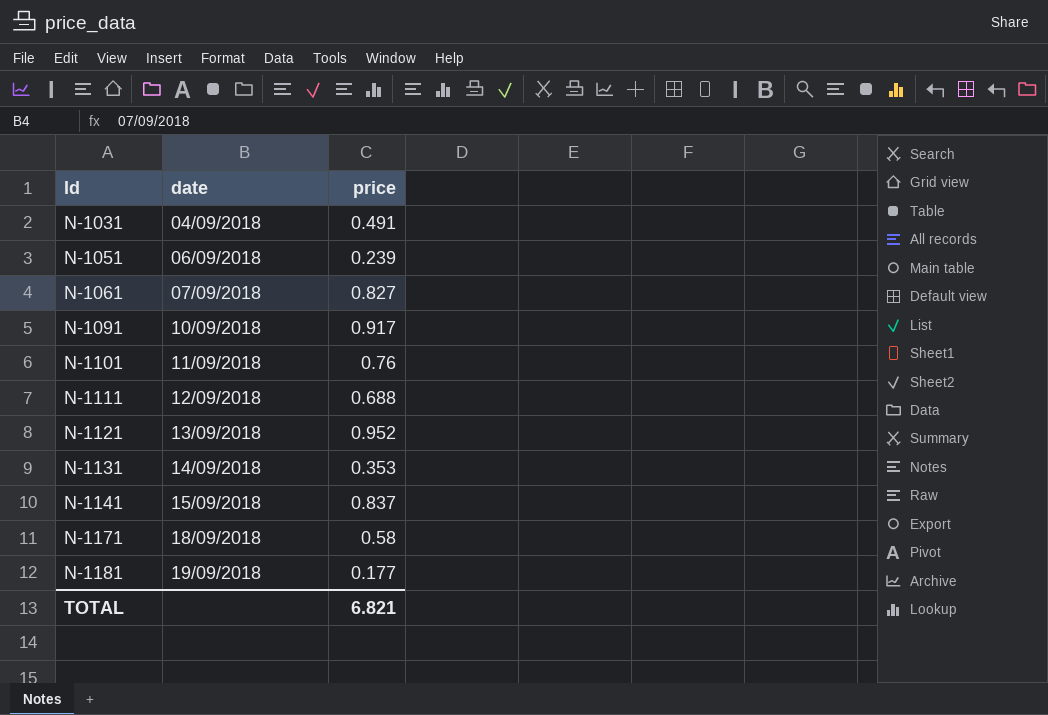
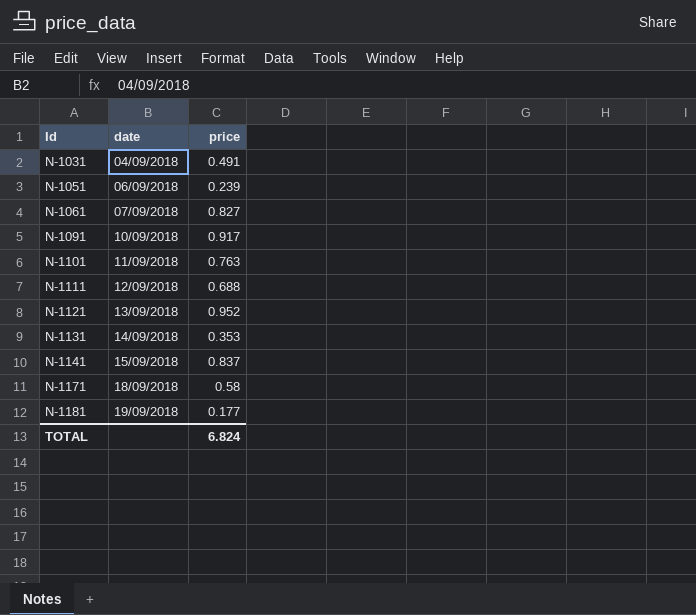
N-1101 | price: 0.76 -> 0.763
TOTAL | price: 6.821 -> 6.824

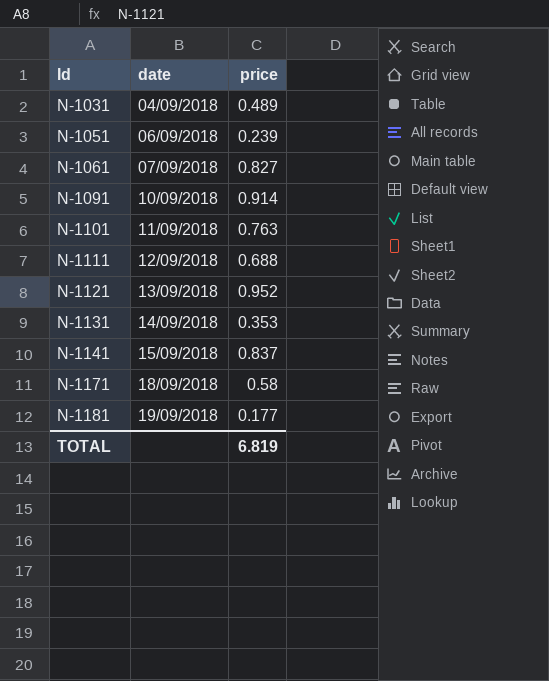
N-1031 | price: 0.491 -> 0.489
N-1091 | price: 0.917 -> 0.914
TOTAL | price: 6.824 -> 6.819

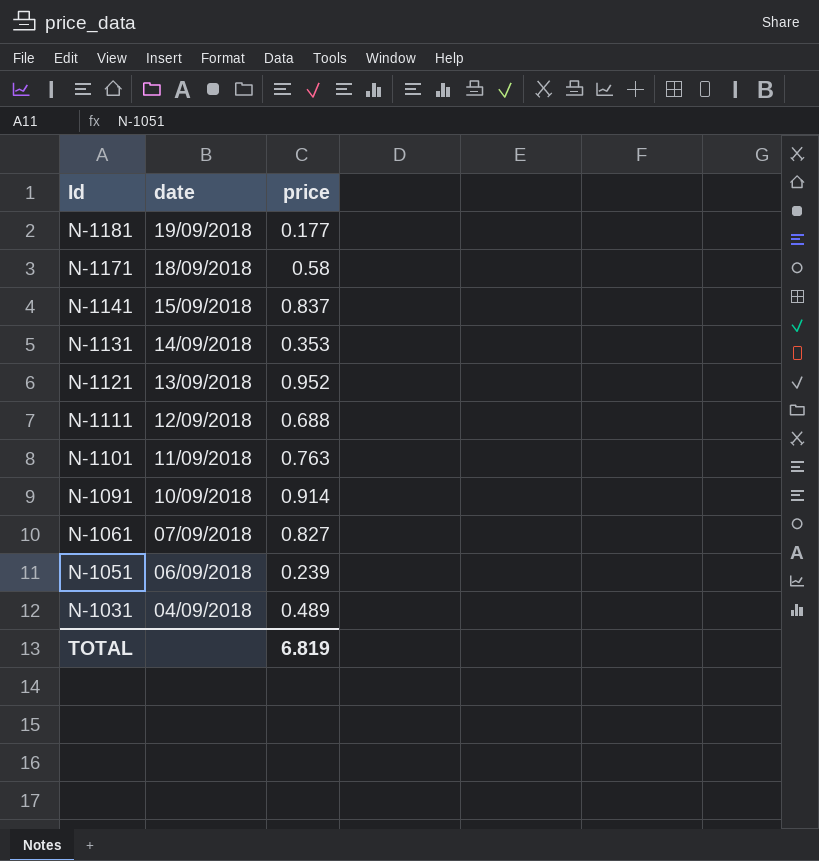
row order: Id ascending -> Id descending

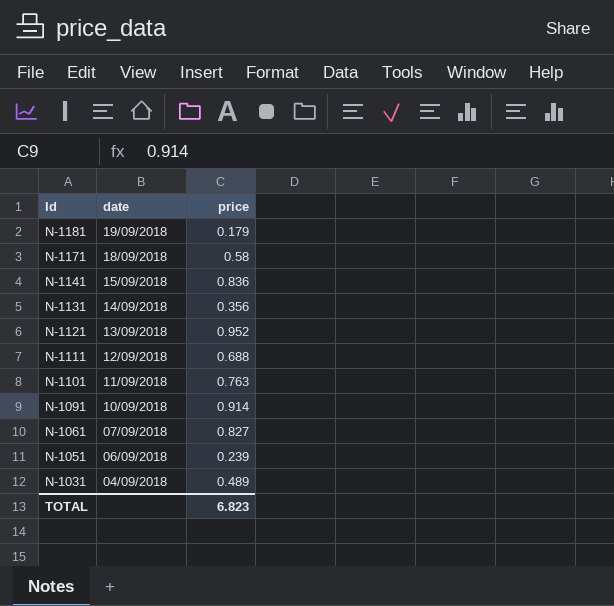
N-1181 | price: 0.177 -> 0.179
N-1141 | price: 0.837 -> 0.836
N-1131 | price: 0.353 -> 0.356
TOTAL | price: 6.819 -> 6.823

